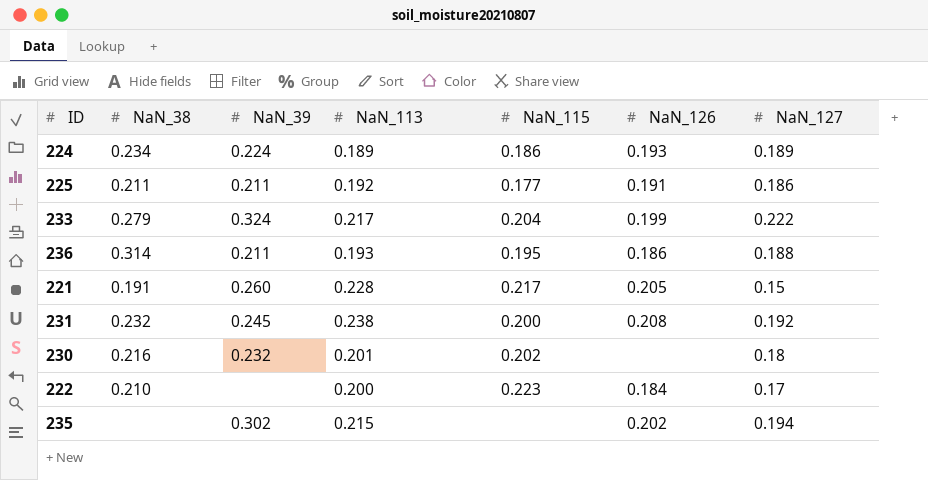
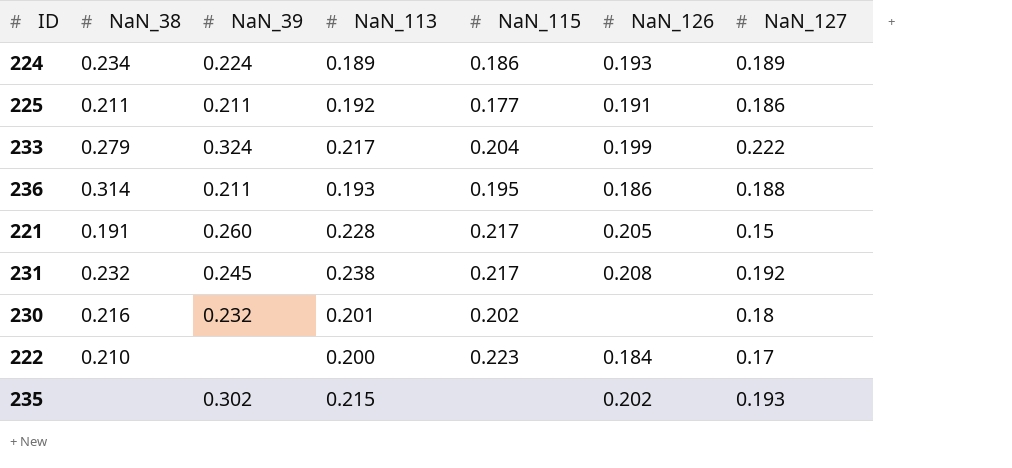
231 | NaN_115: 0.200 -> 0.217
235 | NaN_127: 0.194 -> 0.193

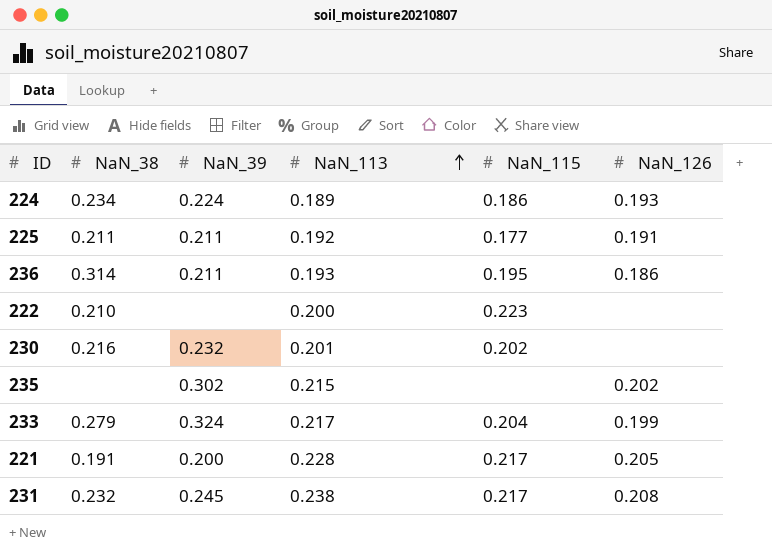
row order: none -> NaN_113 ascending
column NaN_127 | position: 7 -> none
222 | NaN_126: 0.184 -> none
221 | NaN_39: 0.260 -> 0.200

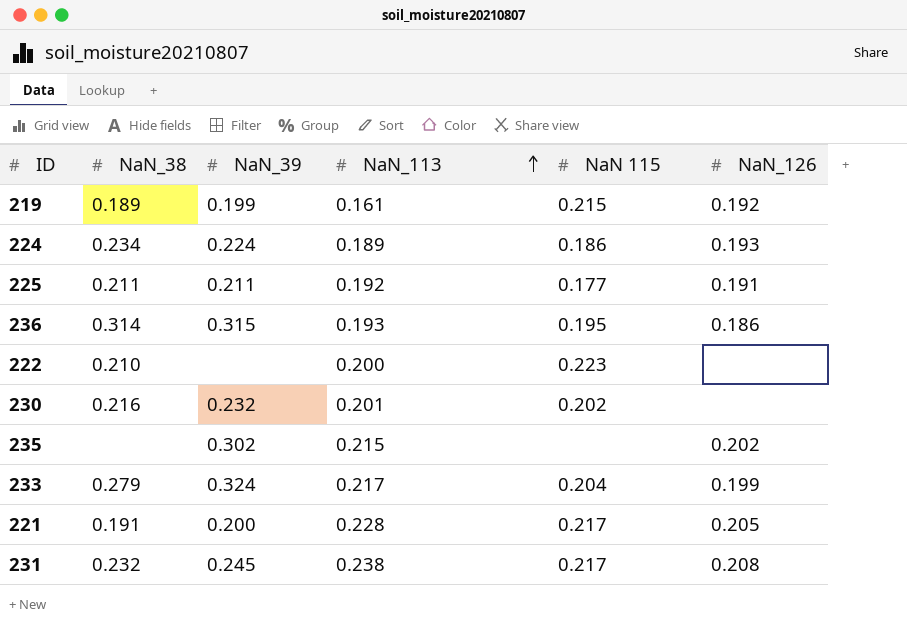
column name: NaN_115 -> NaN 115
row 219: none -> 0.189 | 0.199 | 0.161 | 0.215 | 0.192
236 | NaN_39: 0.211 -> 0.315

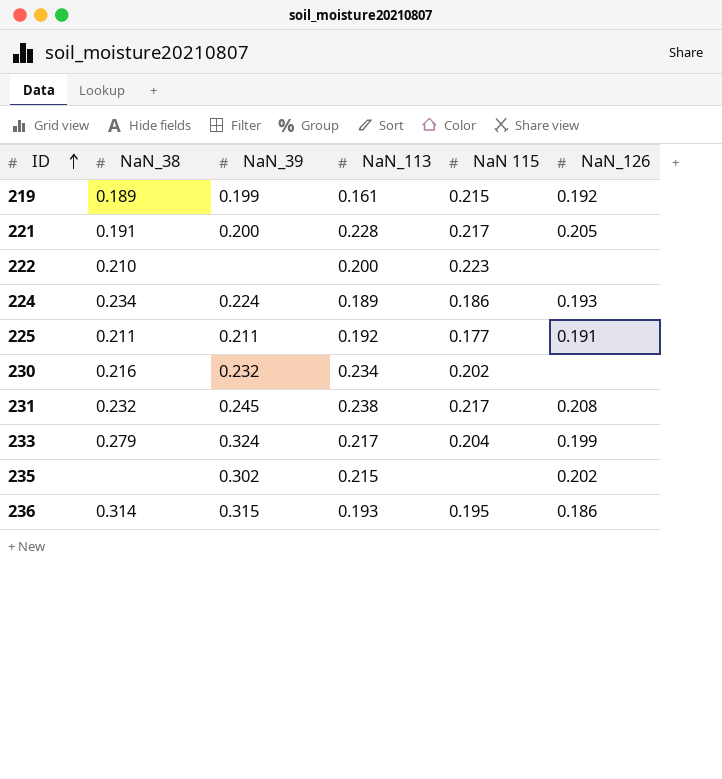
row order: NaN_113 ascending -> ID ascending
230 | NaN_113: 0.201 -> 0.234

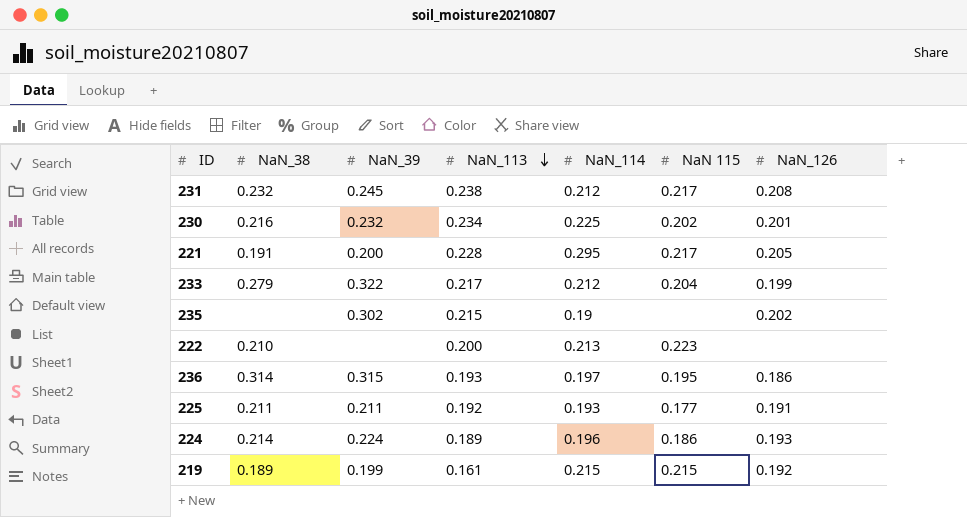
row order: ID ascending -> NaN_113 descending
column NaN_114 | position: none -> 5
230 | NaN_126: none -> 0.201
233 | NaN_39: 0.324 -> 0.322
224 | NaN_38: 0.234 -> 0.214

